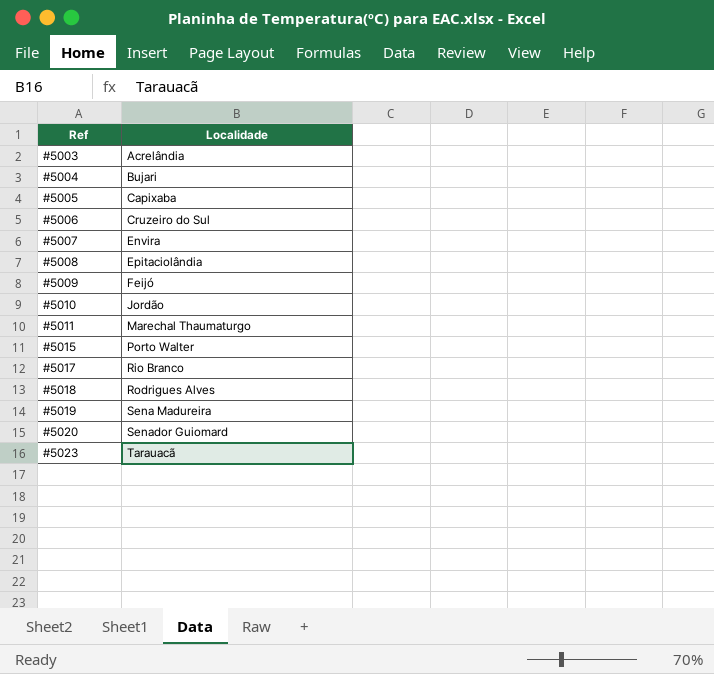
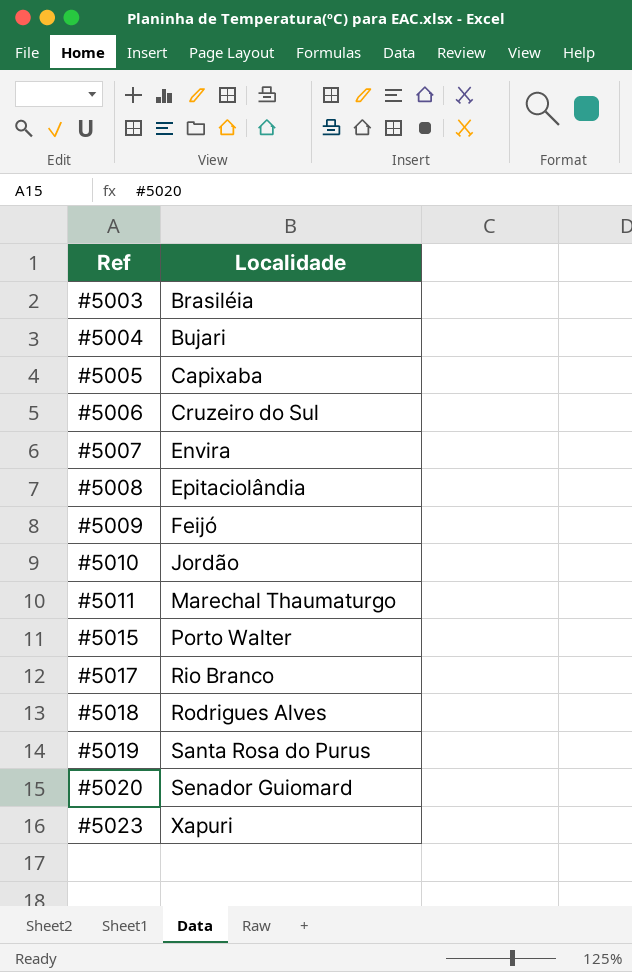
#5003 | Localidade: Acrelândia -> Brasiléia
#5019 | Localidade: Sena Madureira -> Santa Rosa do Purus
#5023 | Localidade: Tarauacã -> Xapuri

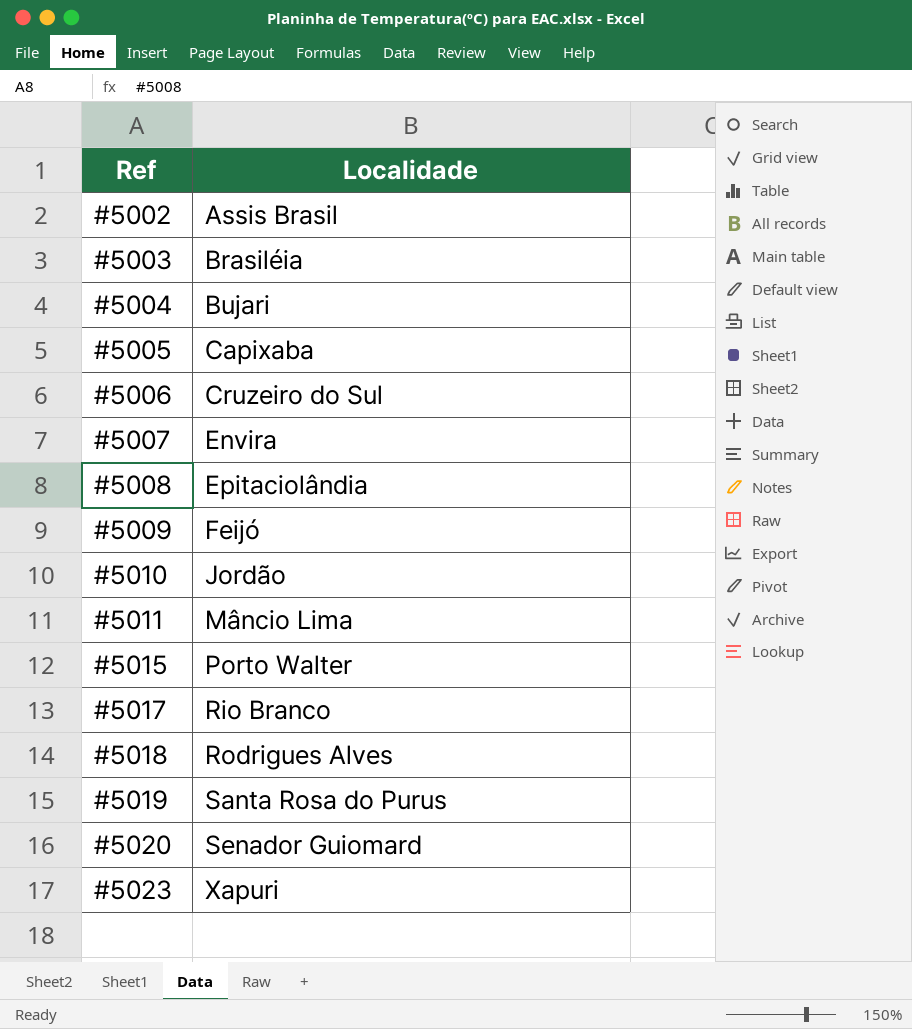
row #5002: none -> Assis Brasil
#5011 | Localidade: Marechal Thaumaturgo -> Mâncio Lima

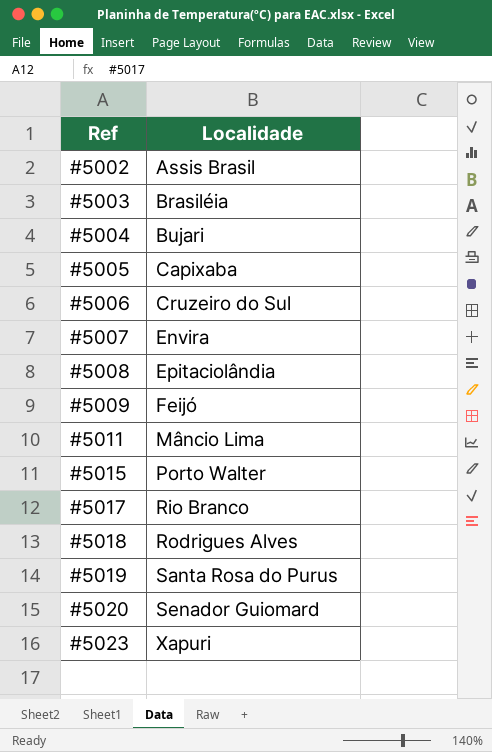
row #5010: Jordão -> none

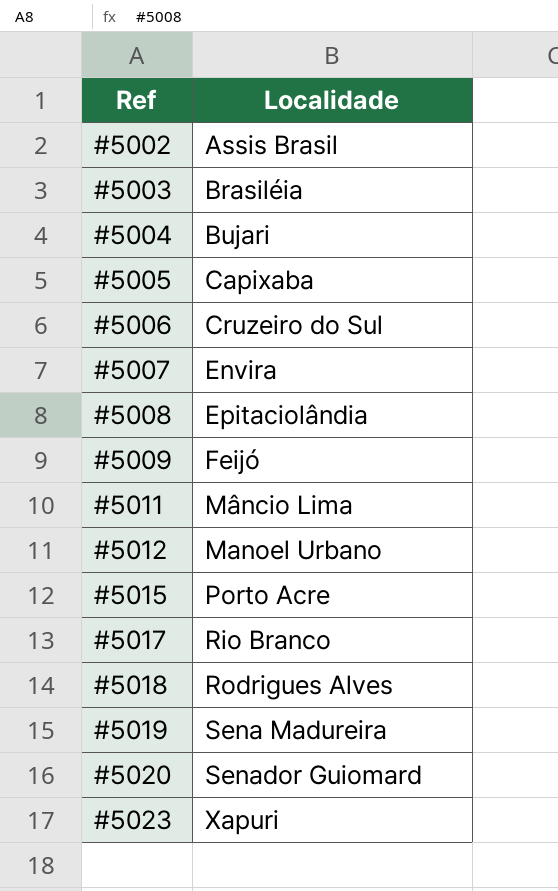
row #5012: none -> Manoel Urbano
#5015 | Localidade: Porto Walter -> Porto Acre
#5019 | Localidade: Santa Rosa do Purus -> Sena Madureira

